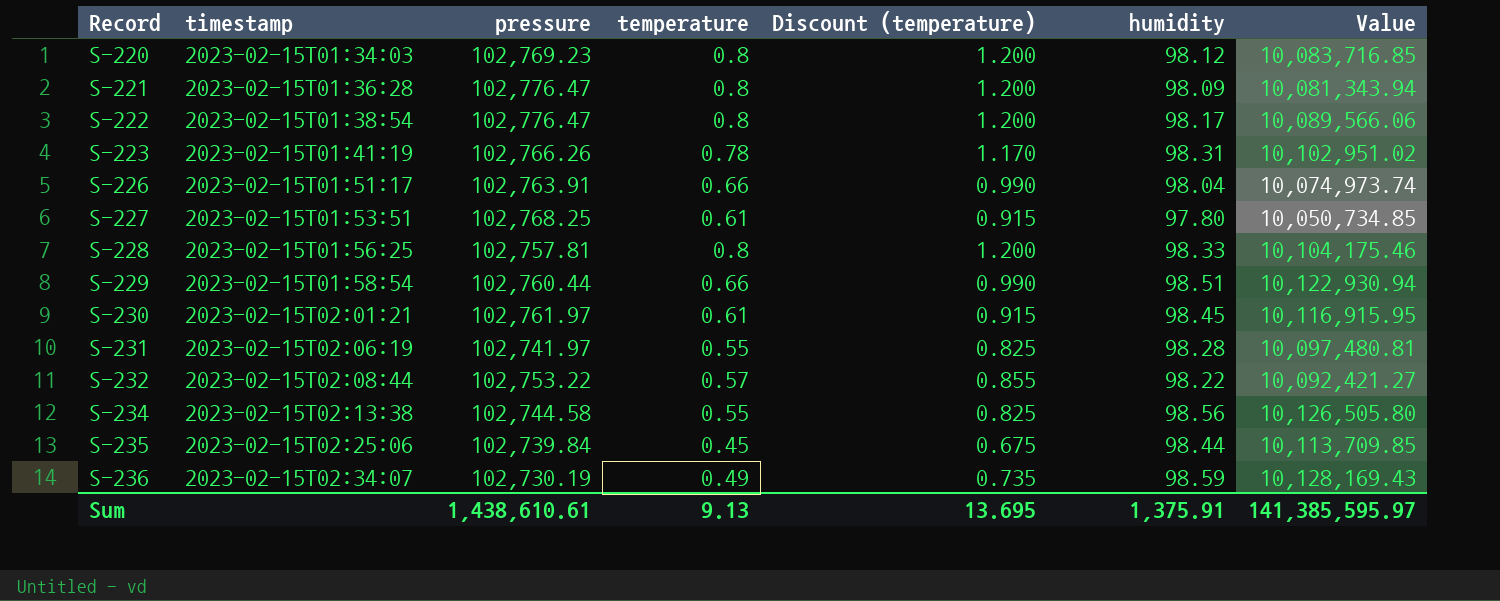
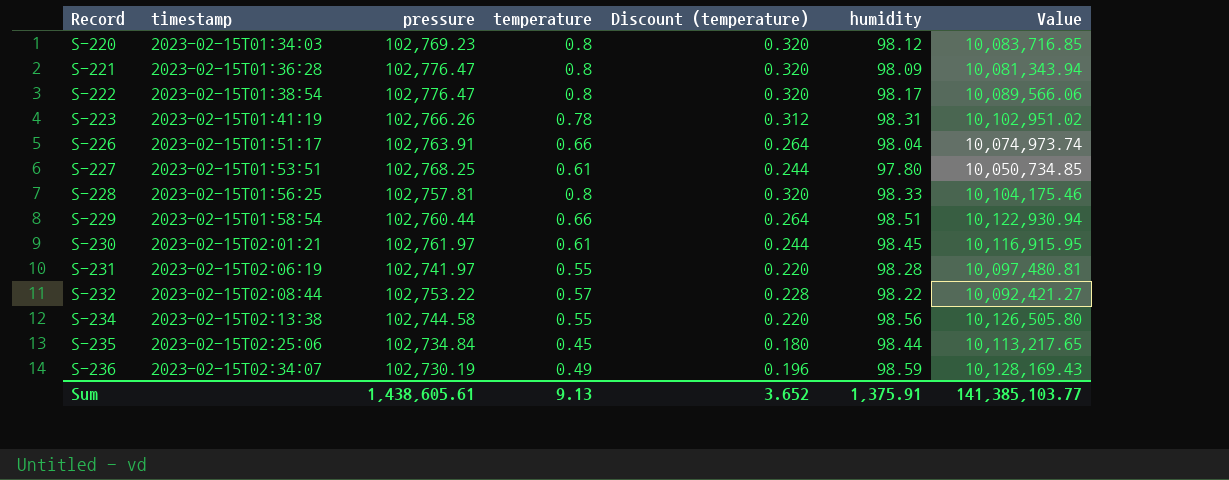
column Discount (temperature) | formula: [temperature] * 1.5 -> [temperature] * 0.4
S-235 | pressure: 102,739.84 -> 102,734.84
S-235 | Value: 10,113,709.85 -> 10,113,217.65
Sum | pressure: 1,438,610.61 -> 1,438,605.61
Sum | Discount (temperature): 13.695 -> 3.652
Sum | Value: 141,385,595.97 -> 141,385,103.77

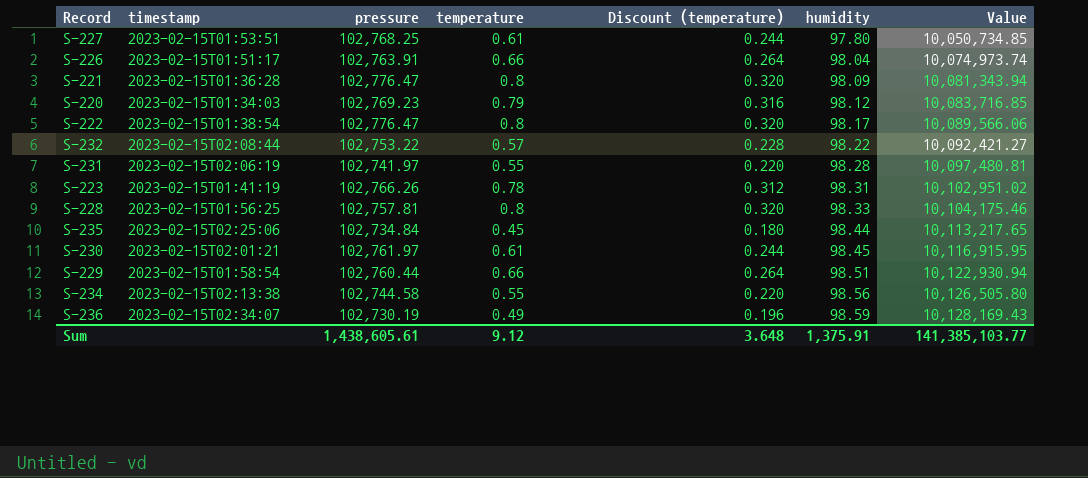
row order: Record ascending -> humidity ascending
S-220 | temperature: 0.8 -> 0.79
S-220 | Discount (temperature): 0.320 -> 0.316
Sum | temperature: 9.13 -> 9.12
Sum | Discount (temperature): 3.652 -> 3.648

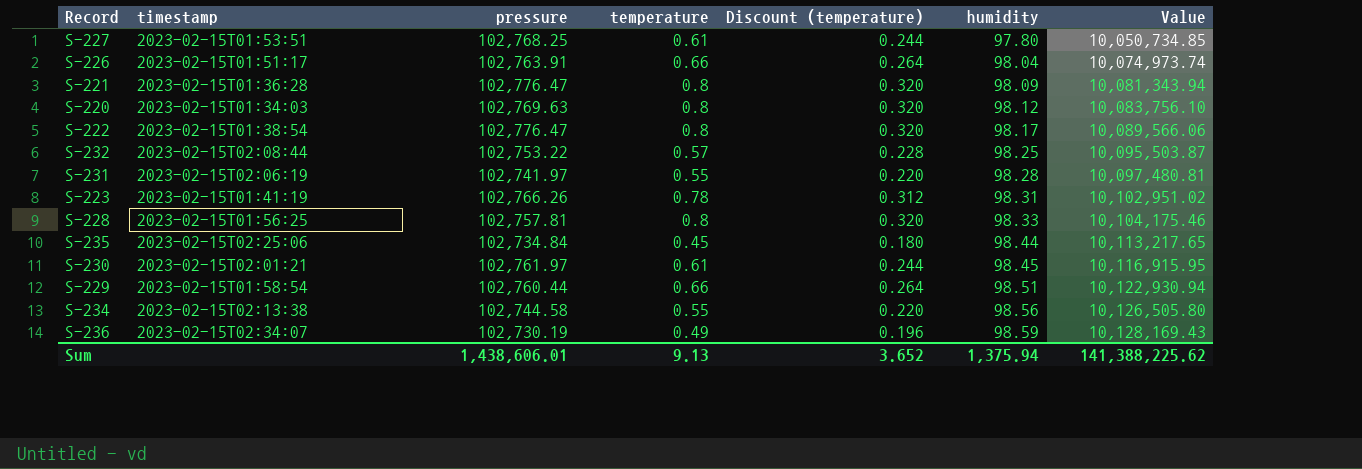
S-220 | pressure: 102,769.23 -> 102,769.63
S-220 | temperature: 0.79 -> 0.8
S-220 | Discount (temperature): 0.316 -> 0.320
S-220 | Value: 10,083,716.85 -> 10,083,756.10
S-232 | humidity: 98.22 -> 98.25
S-232 | Value: 10,092,421.27 -> 10,095,503.87
Sum | pressure: 1,438,605.61 -> 1,438,606.01
Sum | temperature: 9.12 -> 9.13
Sum | Discount (temperature): 3.648 -> 3.652
Sum | humidity: 1,375.91 -> 1,375.94
Sum | Value: 141,385,103.77 -> 141,388,225.62

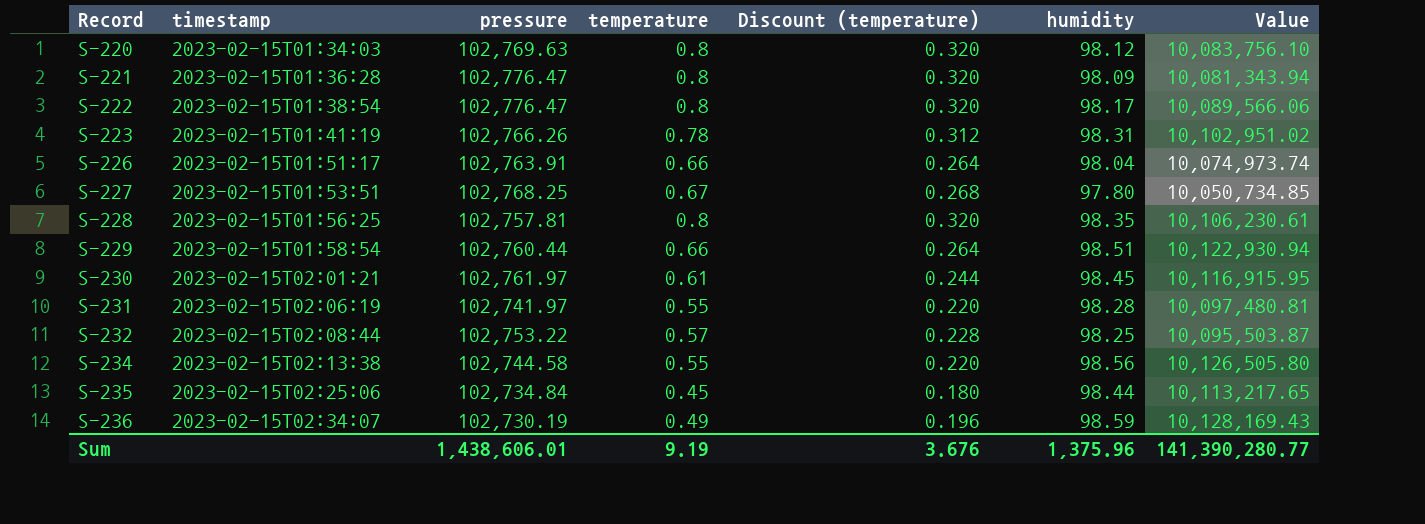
row order: humidity ascending -> Record ascending
S-227 | temperature: 0.61 -> 0.67
S-227 | Discount (temperature): 0.244 -> 0.268
S-228 | humidity: 98.33 -> 98.35
S-228 | Value: 10,104,175.46 -> 10,106,230.61
Sum | temperature: 9.13 -> 9.19
Sum | Discount (temperature): 3.652 -> 3.676
Sum | humidity: 1,375.94 -> 1,375.96
Sum | Value: 141,388,225.62 -> 141,390,280.77

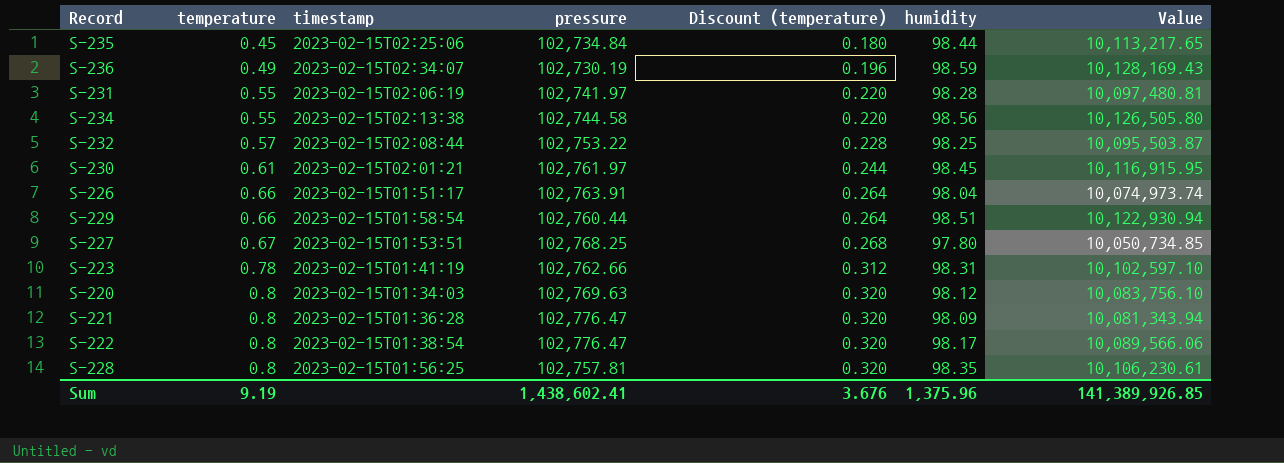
row order: Record ascending -> temperature ascending
column temperature | position: 4 -> 2
S-223 | pressure: 102,766.26 -> 102,762.66
S-223 | Value: 10,102,951.02 -> 10,102,597.10
Sum | pressure: 1,438,606.01 -> 1,438,602.41
Sum | Value: 141,390,280.77 -> 141,389,926.85

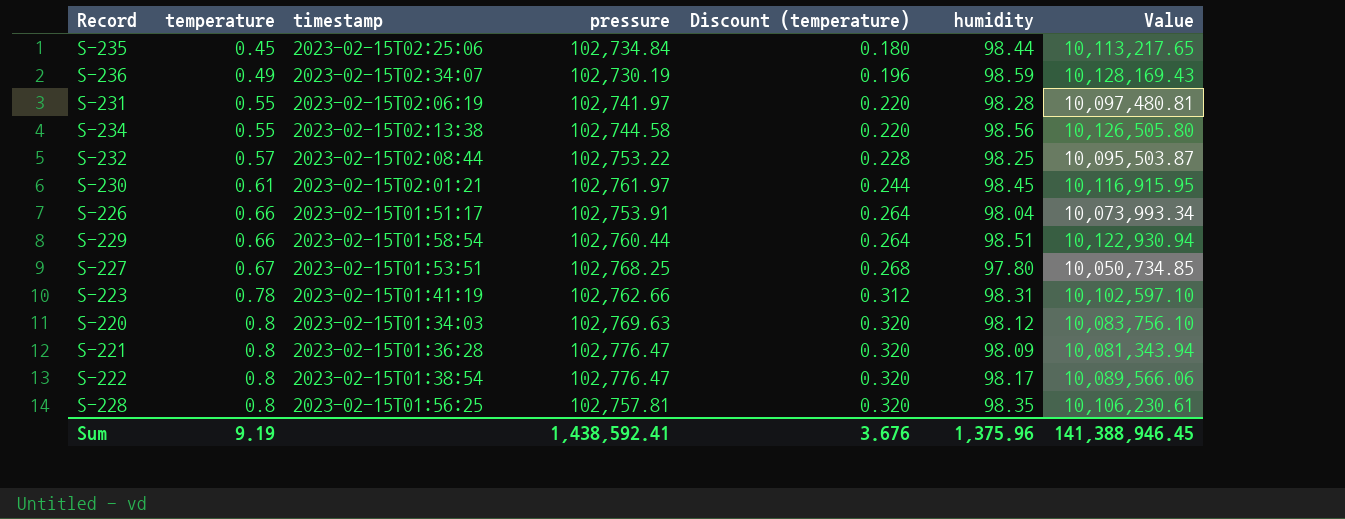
S-226 | pressure: 102,763.91 -> 102,753.91
S-226 | Value: 10,074,973.74 -> 10,073,993.34
Sum | pressure: 1,438,602.41 -> 1,438,592.41
Sum | Value: 141,389,926.85 -> 141,388,946.45

